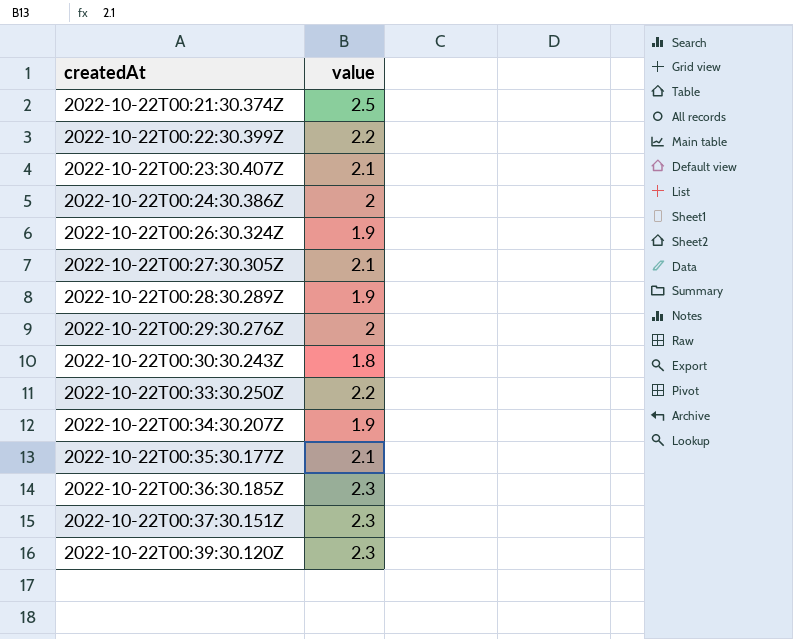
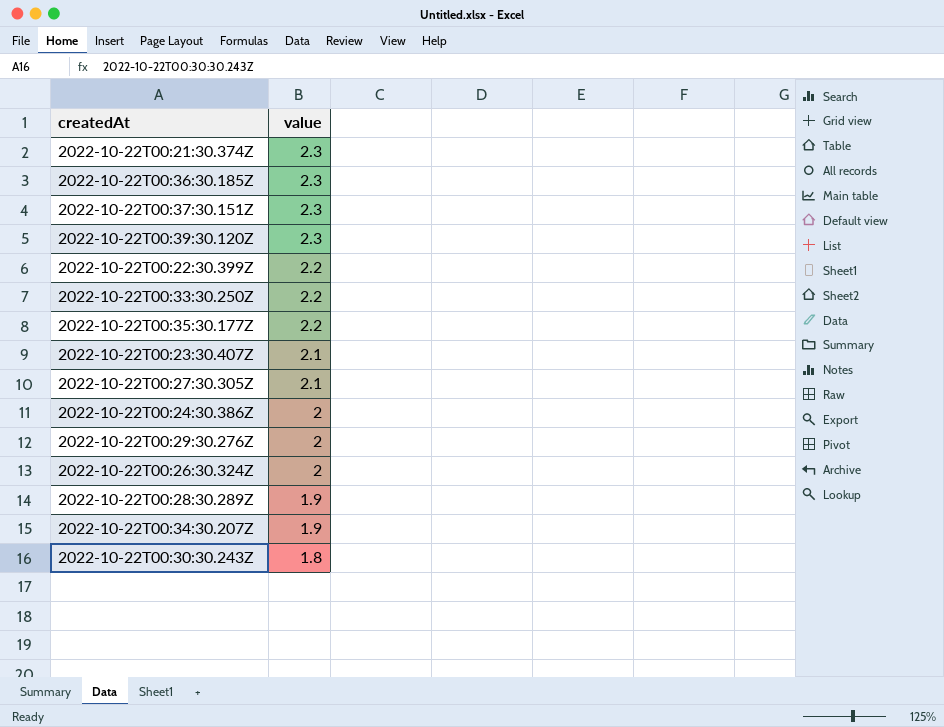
row order: createdAt ascending -> value descending
2022-10-22T00:21:30.374Z | value: 2.5 -> 2.3
2022-10-22T00:35:30.177Z | value: 2.1 -> 2.2
2022-10-22T00:26:30.324Z | value: 1.9 -> 2

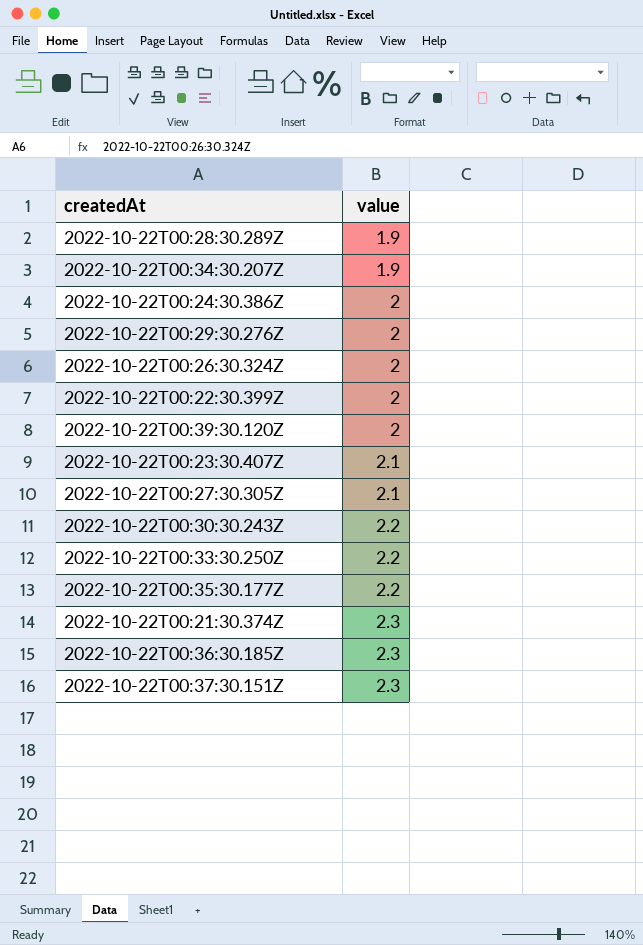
row order: value descending -> value ascending
2022-10-22T00:22:30.399Z | value: 2.2 -> 2
2022-10-22T00:39:30.120Z | value: 2.3 -> 2
2022-10-22T00:30:30.243Z | value: 1.8 -> 2.2

